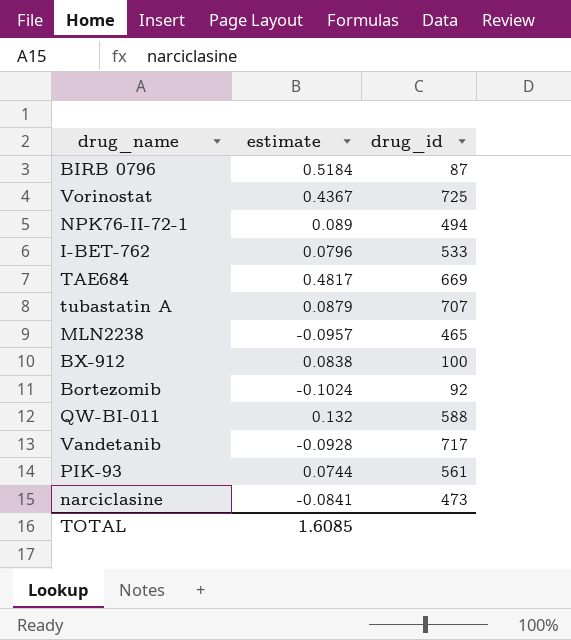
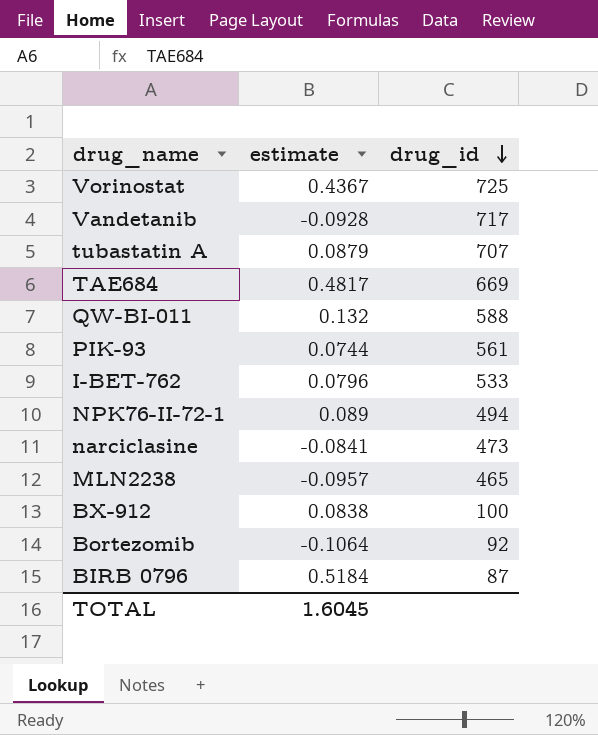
row order: none -> drug_id descending
Bortezomib | estimate: -0.1024 -> -0.1064
TOTAL | estimate: 1.6085 -> 1.6045

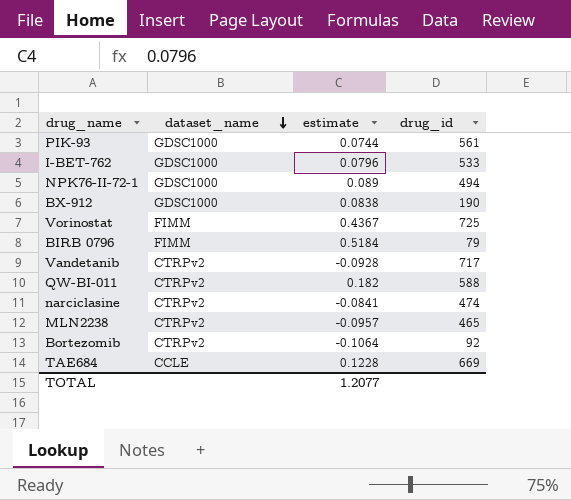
row order: drug_id descending -> dataset_name descending
column dataset_name | position: none -> 2
row tubastatin A: 0.0879 | 707 -> none
BX-912 | drug_id: 100 -> 190
BIRB 0796 | drug_id: 87 -> 79
QW-BI-011 | estimate: 0.132 -> 0.182
narciclasine | drug_id: 473 -> 474
TAE684 | estimate: 0.4817 -> 0.1228
TOTAL | estimate: 1.6045 -> 1.2077

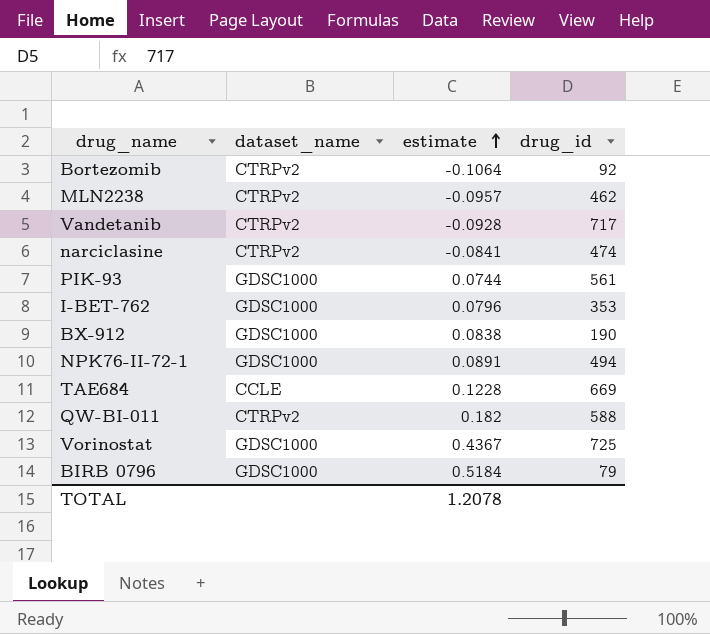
row order: dataset_name descending -> estimate ascending
MLN2238 | drug_id: 465 -> 462
I-BET-762 | drug_id: 533 -> 353
NPK76-II-72-1 | estimate: 0.089 -> 0.0891
Vorinostat | dataset_name: FIMM -> GDSC1000
BIRB 0796 | dataset_name: FIMM -> GDSC1000
TOTAL | estimate: 1.2077 -> 1.2078

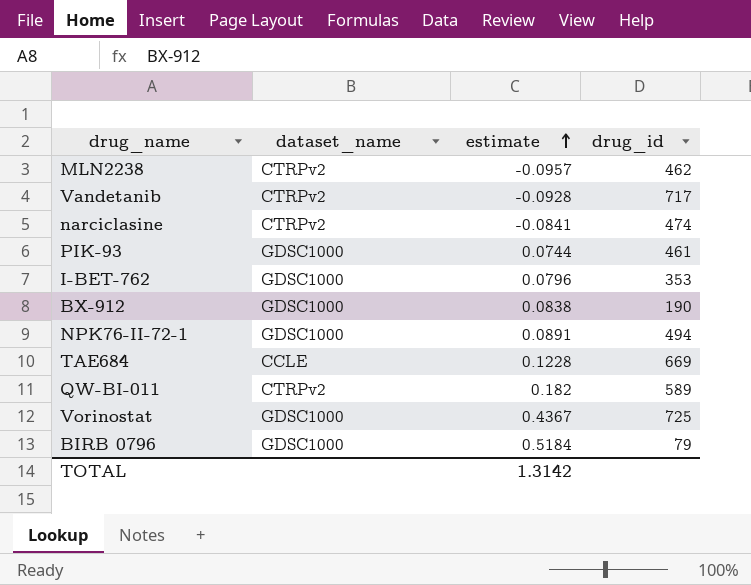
row Bortezomib: CTRPv2 | -0.1064 | 92 -> none
PIK-93 | drug_id: 561 -> 461
QW-BI-011 | drug_id: 588 -> 589
TOTAL | estimate: 1.2078 -> 1.3142

